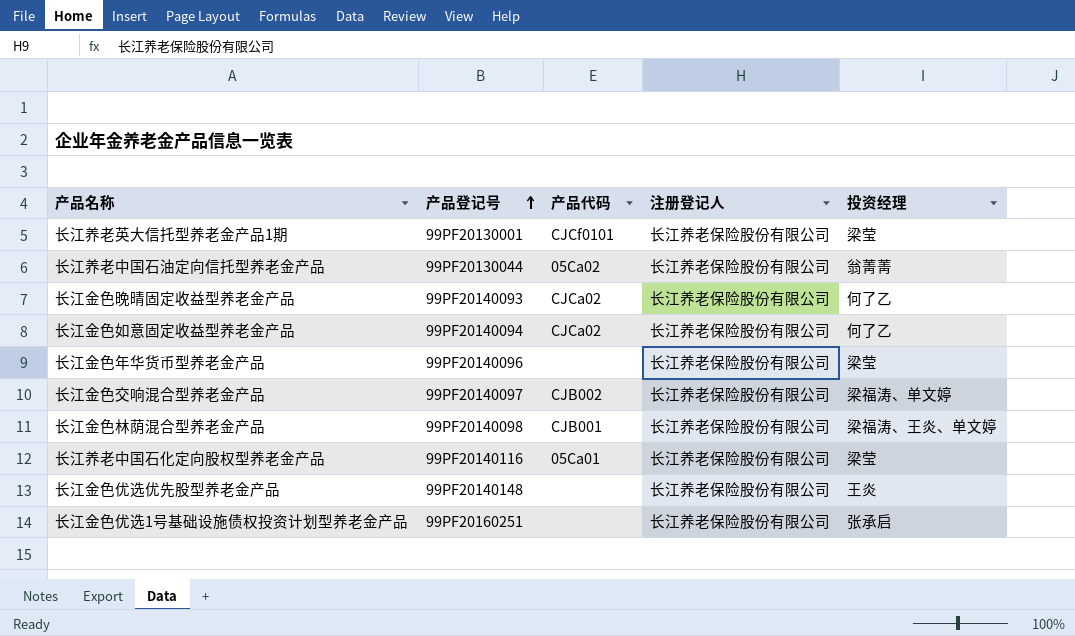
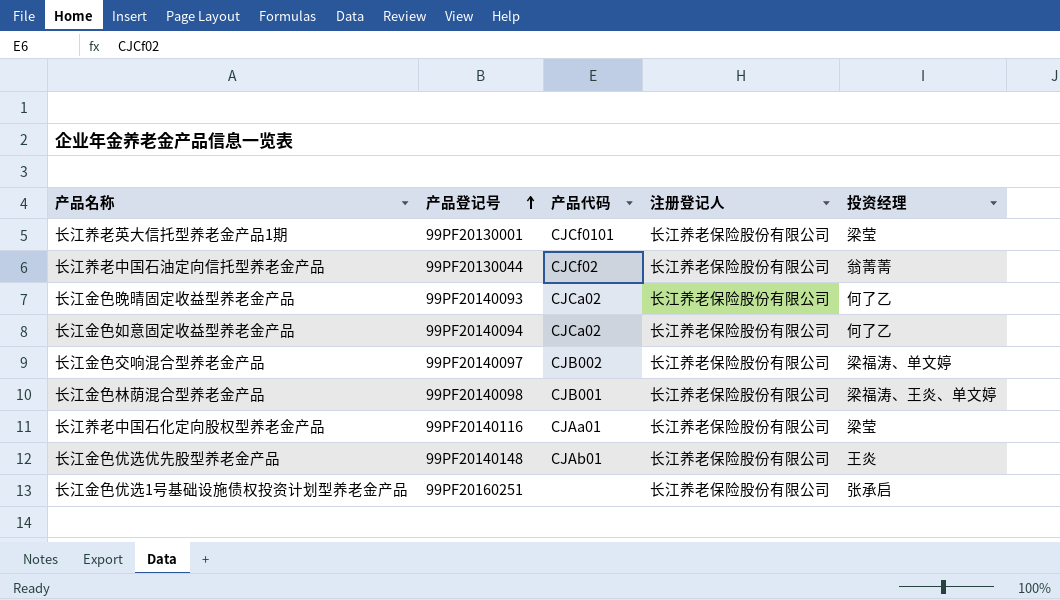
row 长江金色年华货币型养老金产品: 99PF20140096 | none | 长江养老保险股份有限公司 | 梁莹 -> none
长江养老中国石油定向信托型养老金产品 | 产品代码: 05Ca02 -> CJCf02
长江养老中国石化定向股权型养老金产品 | 产品代码: 05Ca01 -> CJAa01
长江金色优选优先股型养老金产品 | 产品代码: none -> CJAb01

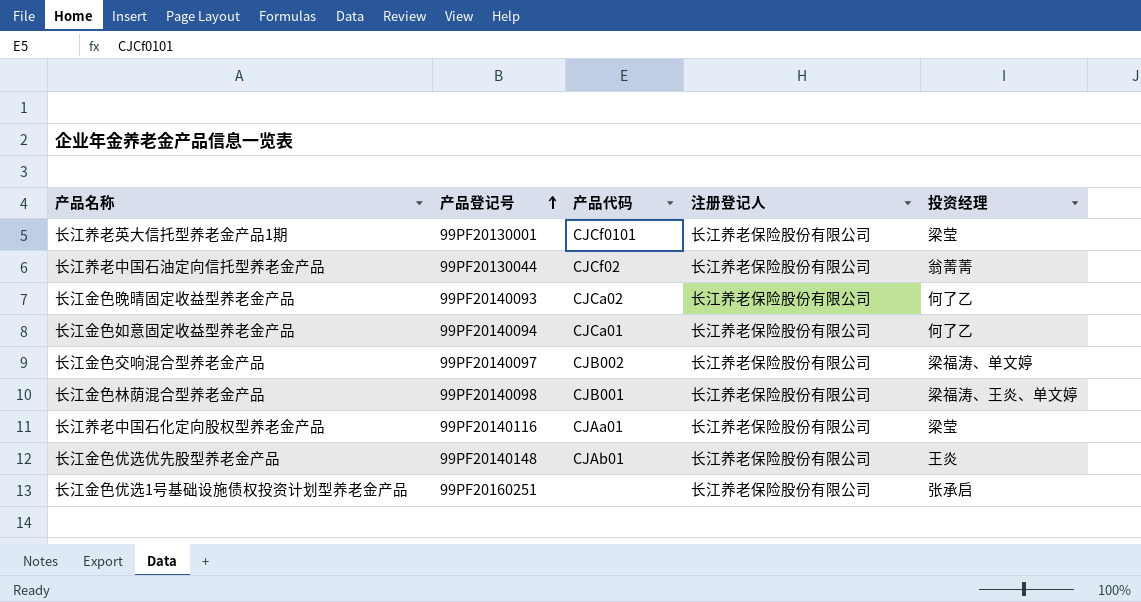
长江金色如意固定收益型养老金产品 | 产品代码: CJCa02 -> CJCa01

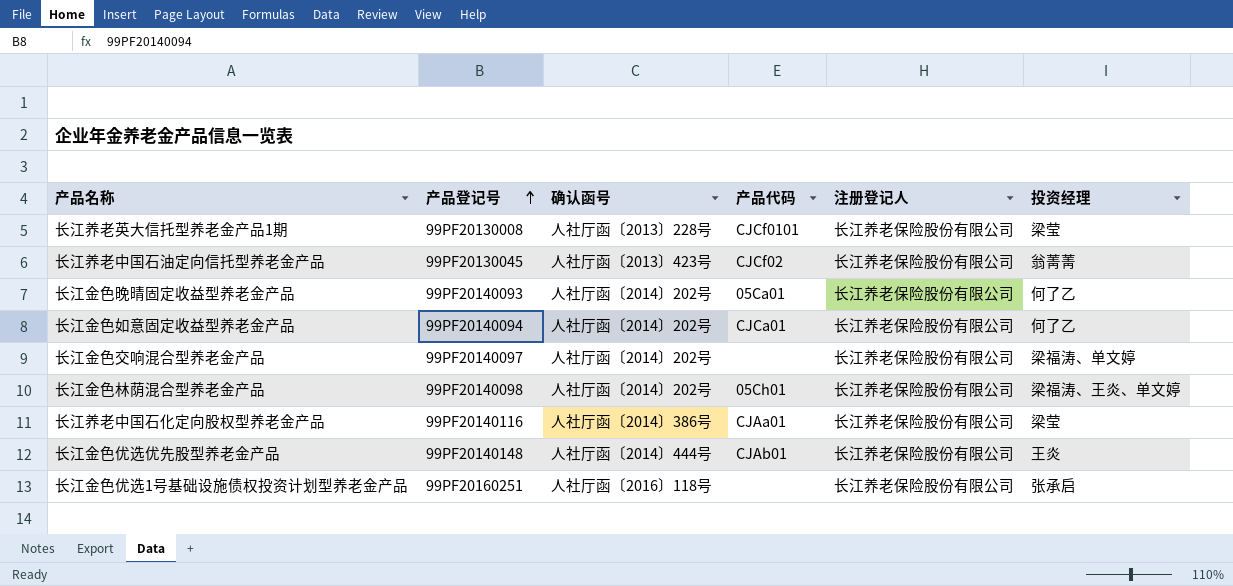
column 确认函号 | position: none -> 3
长江养老英大信托型养老金产品1期 | 产品登记号: 99PF20130001 -> 99PF20130008
长江养老中国石油定向信托型养老金产品 | 产品登记号: 99PF20130044 -> 99PF20130045
长江金色晚晴固定收益型养老金产品 | 产品代码: CJCa02 -> 05Ca01
长江金色交响混合型养老金产品 | 产品代码: CJB002 -> none
长江金色林荫混合型养老金产品 | 产品代码: CJB001 -> 05Ch01

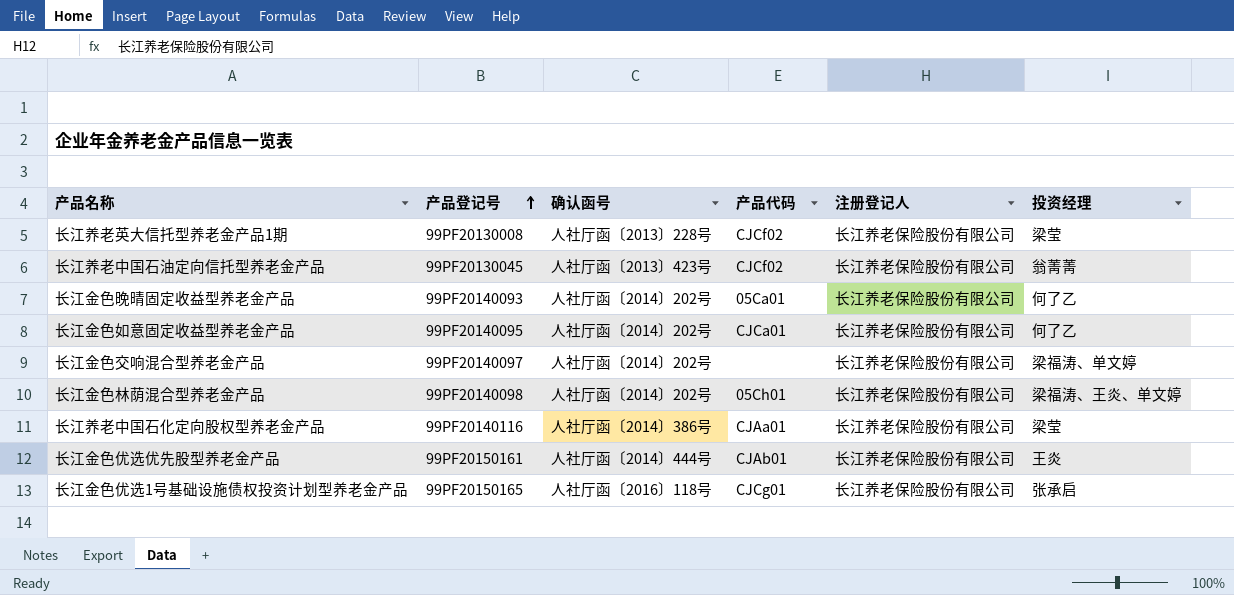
长江养老英大信托型养老金产品1期 | 产品代码: CJCf0101 -> CJCf02
长江金色如意固定收益型养老金产品 | 产品登记号: 99PF20140094 -> 99PF20140095
长江金色优选优先股型养老金产品 | 产品登记号: 99PF20140148 -> 99PF20150161
长江金色优选1号基础设施债权投资计划型养老金产品 | 产品登记号: 99PF20160251 -> 99PF20150165
长江金色优选1号基础设施债权投资计划型养老金产品 | 产品代码: none -> CJCg01

